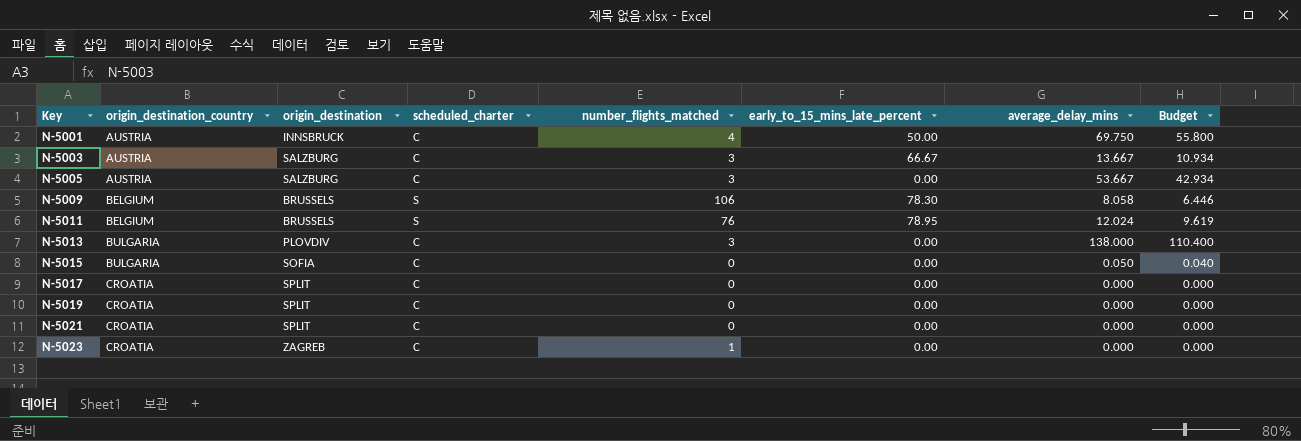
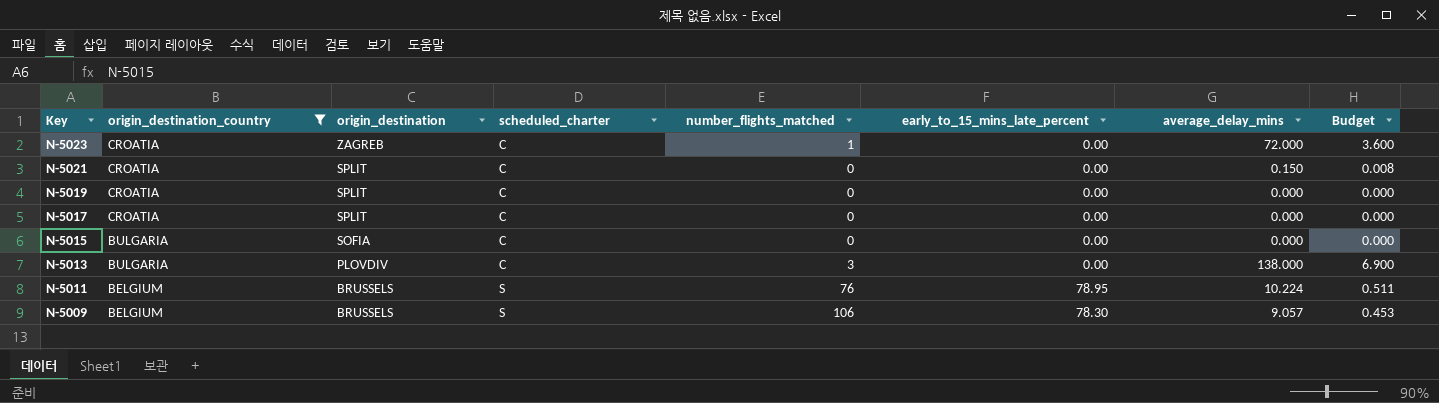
filter: none -> origin_destination_country != AUSTRIA
row order: Key ascending -> Key descending
column Budget | formula: [average_delay_mins] * 0.8 -> [average_delay_mins] * 0.05
N-5023 | average_delay_mins: 0.000 -> 72.000
N-5021 | average_delay_mins: 0.000 -> 0.150
N-5015 | average_delay_mins: 0.050 -> 0.000
N-5011 | average_delay_mins: 12.024 -> 10.224
N-5009 | average_delay_mins: 8.058 -> 9.057

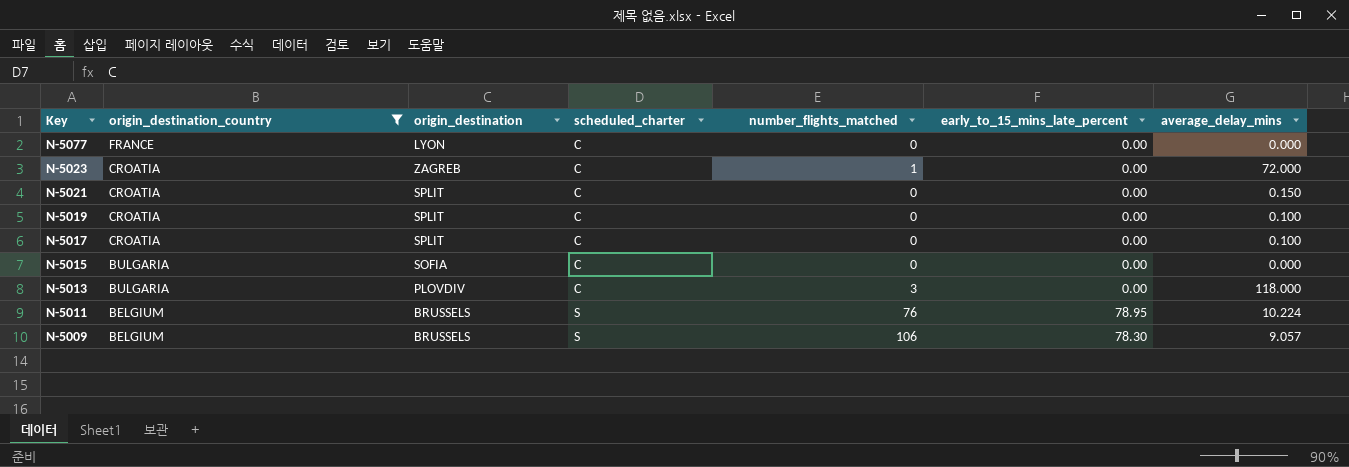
column Budget | formula: [average_delay_mins] * 0.05 -> none
row N-5077: none -> FRANCE | LYON | C | 0 | 0.00 | 0.000
N-5019 | average_delay_mins: 0.000 -> 0.100
N-5017 | average_delay_mins: 0.000 -> 0.100
N-5013 | average_delay_mins: 138.000 -> 118.000

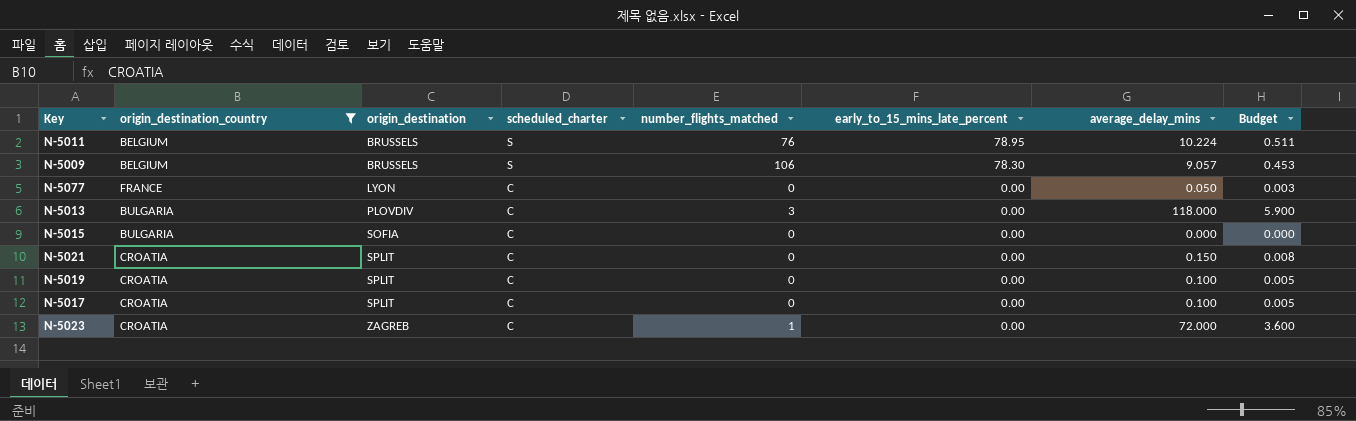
row order: Key descending -> origin_destination ascending
column Budget | formula: none -> [average_delay_mins] * 0.05
N-5077 | average_delay_mins: 0.000 -> 0.050

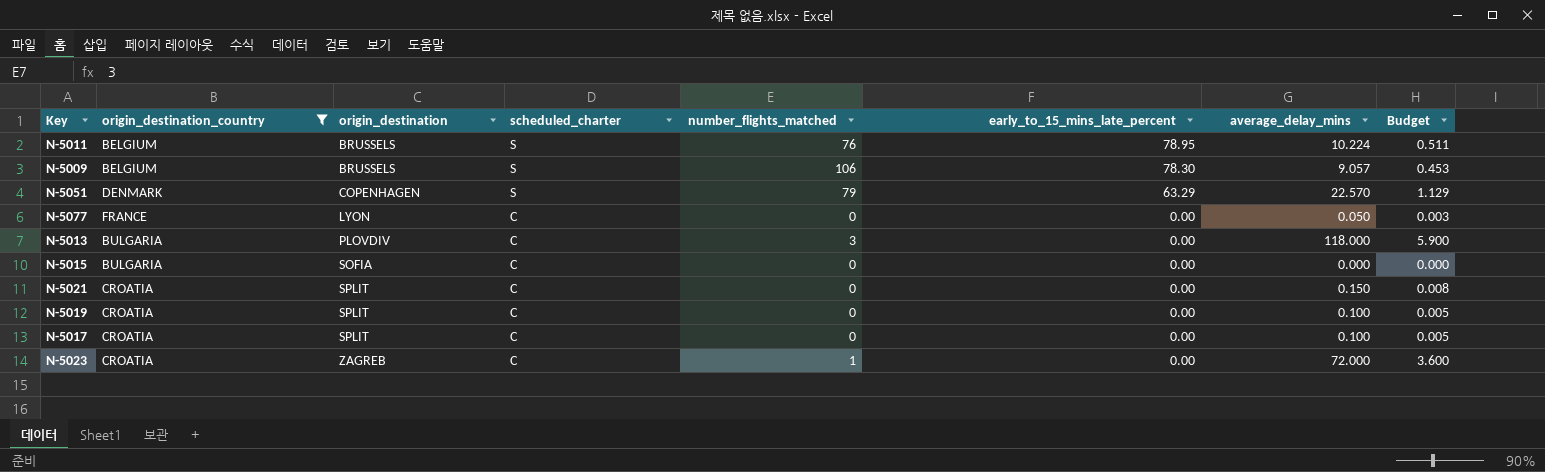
row N-5051: none -> DENMARK | COPENHAGEN | S | 79 | 63.29 | 22.570 | 1.129

